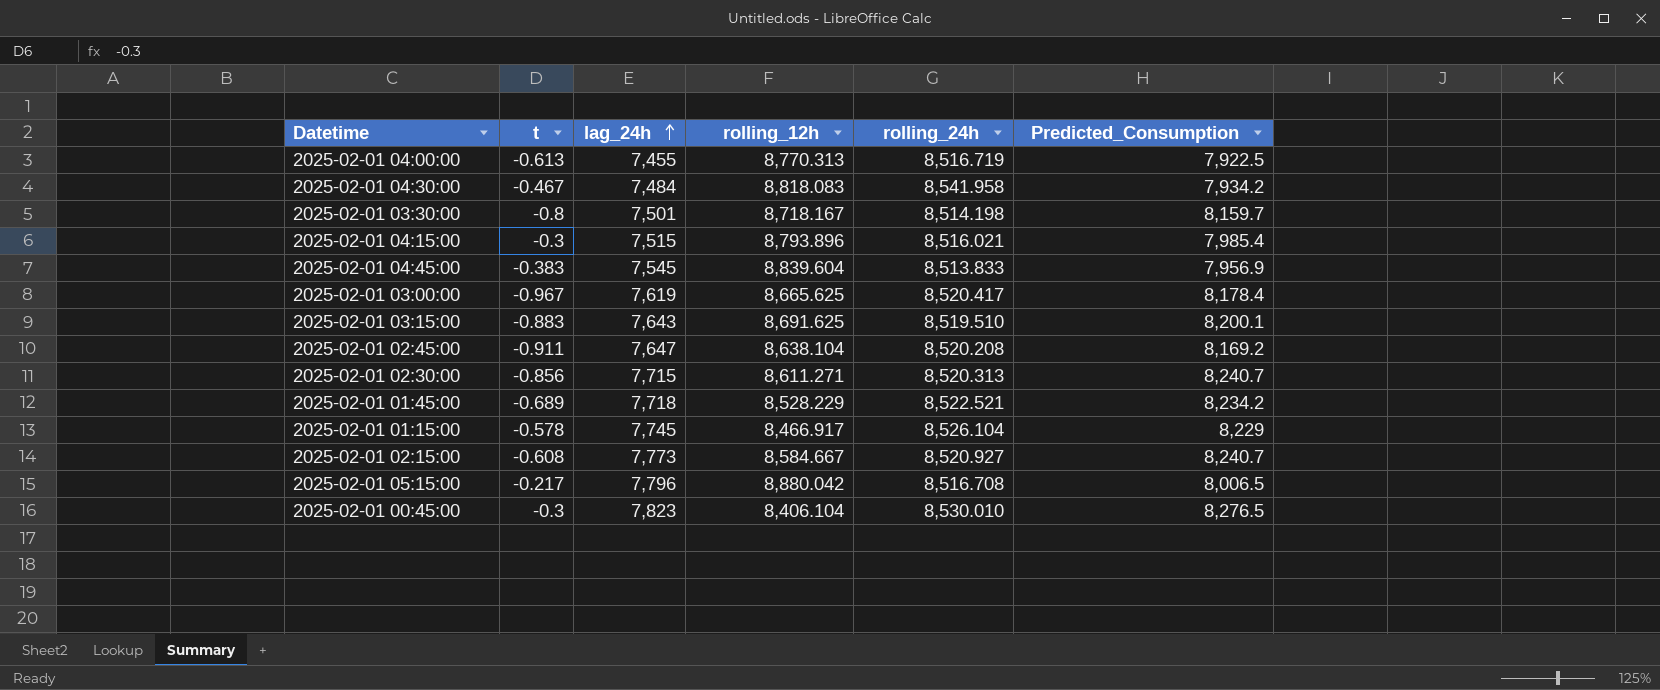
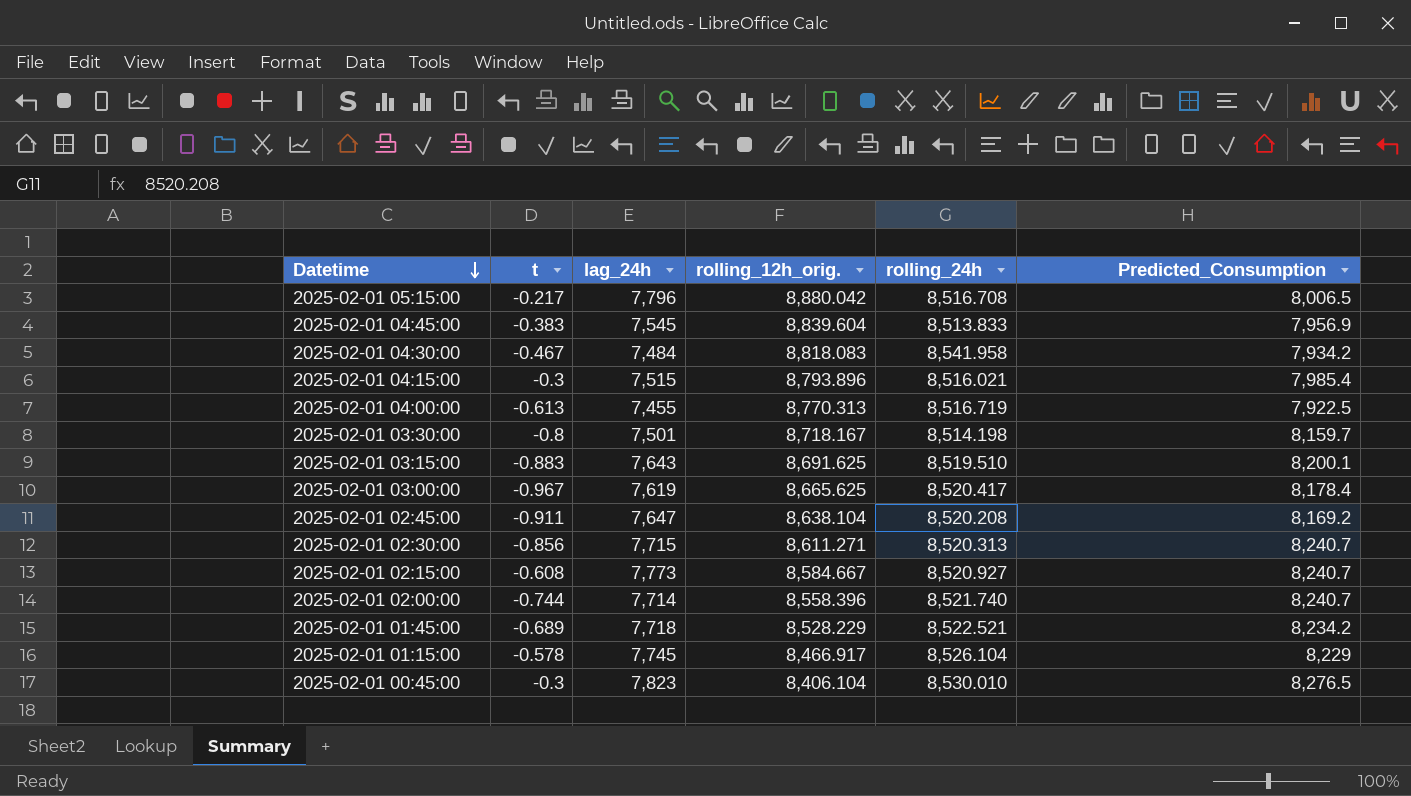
row order: lag_24h ascending -> Datetime descending
column name: rolling_12h -> rolling_12h_orig.
row 2025-02-01 02:00:00: none -> -0.744 | 7,714 | 8,558.396 | 8,521.740 | 8,240.7

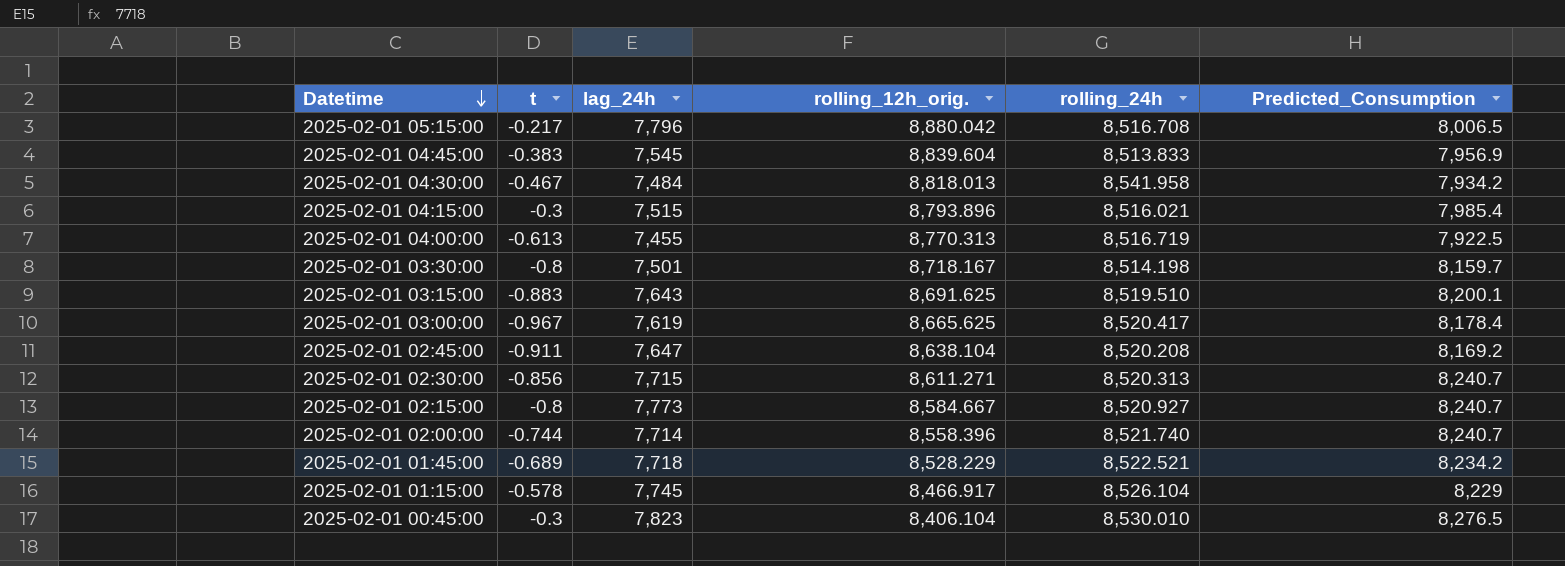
2025-02-01 04:30:00 | rolling_12h_orig.: 8,818.083 -> 8,818.013
2025-02-01 02:15:00 | t: -0.608 -> -0.8

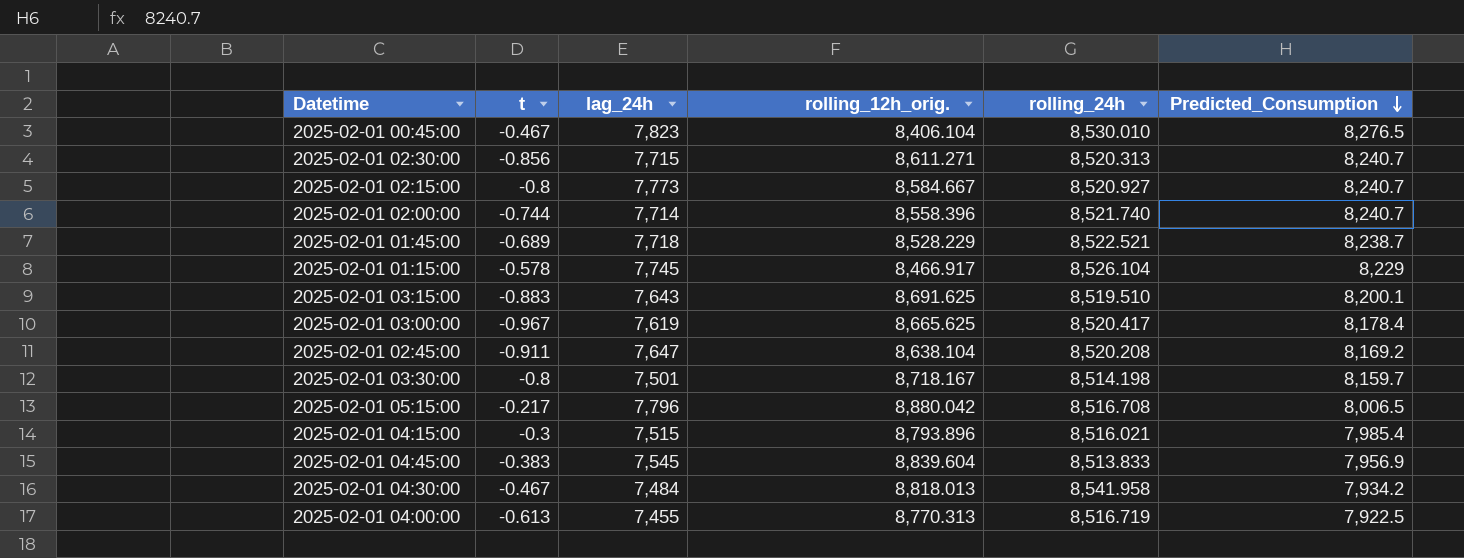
row order: Datetime descending -> Predicted_Consumption descending
2025-02-01 00:45:00 | t: -0.3 -> -0.467
2025-02-01 01:45:00 | Predicted_Consumption: 8,234.2 -> 8,238.7

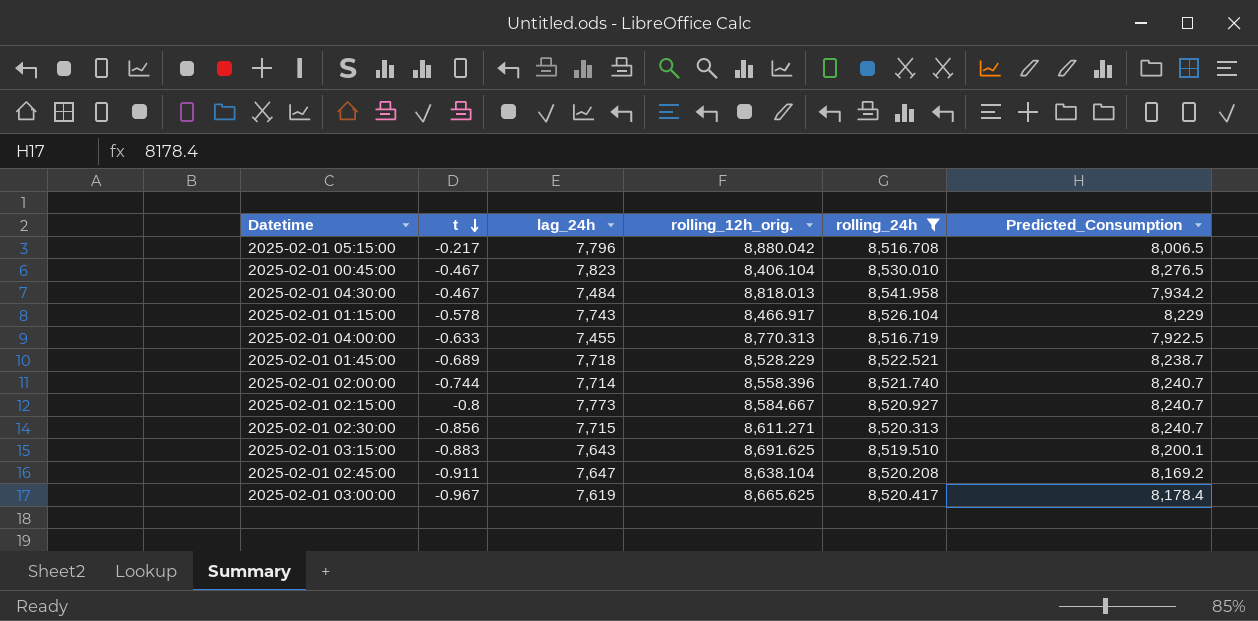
filter: none -> rolling_24h >= 8,516.708
row order: Predicted_Consumption descending -> t descending
2025-02-01 01:15:00 | lag_24h: 7,745 -> 7,743
2025-02-01 04:00:00 | t: -0.613 -> -0.633

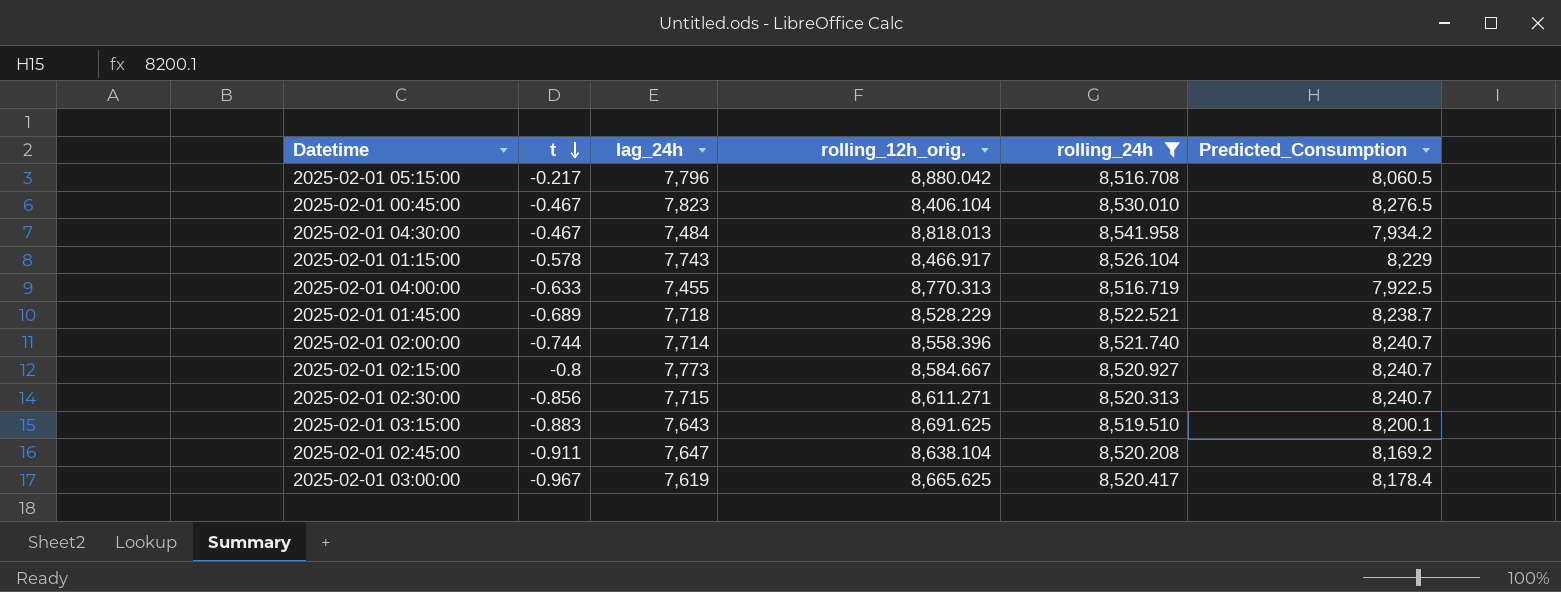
2025-02-01 05:15:00 | Predicted_Consumption: 8,006.5 -> 8,060.5

